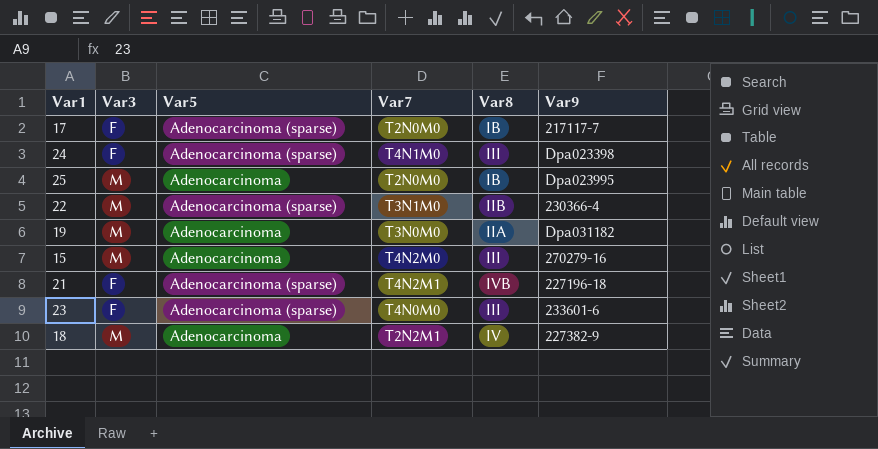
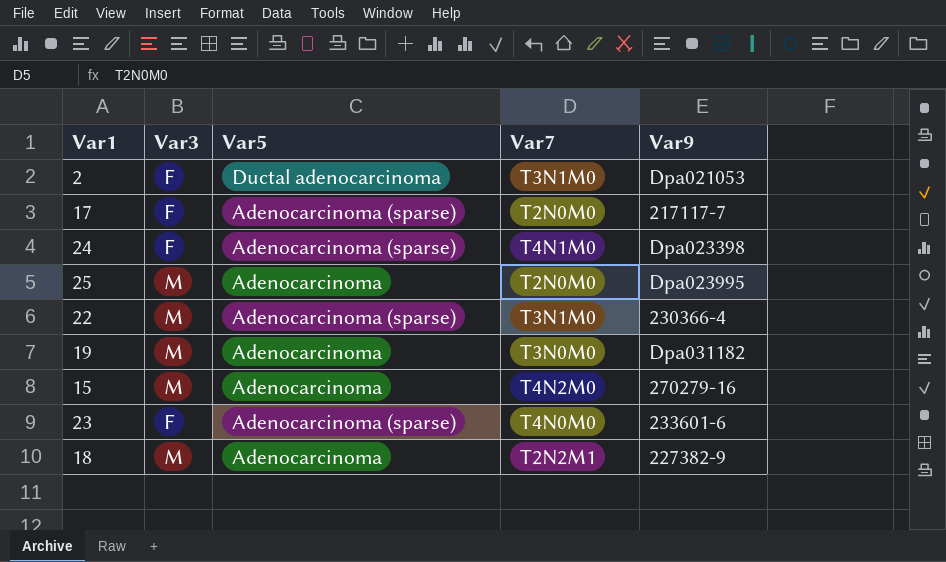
column Var8 | position: 5 -> none
row 21: F | Adenocarcinoma (sparse) | T4N2M1 | IVB | 227196-18 -> none
row 2: none -> F | Ductal adenocarcinoma | T3N1M0 | Dpa021053

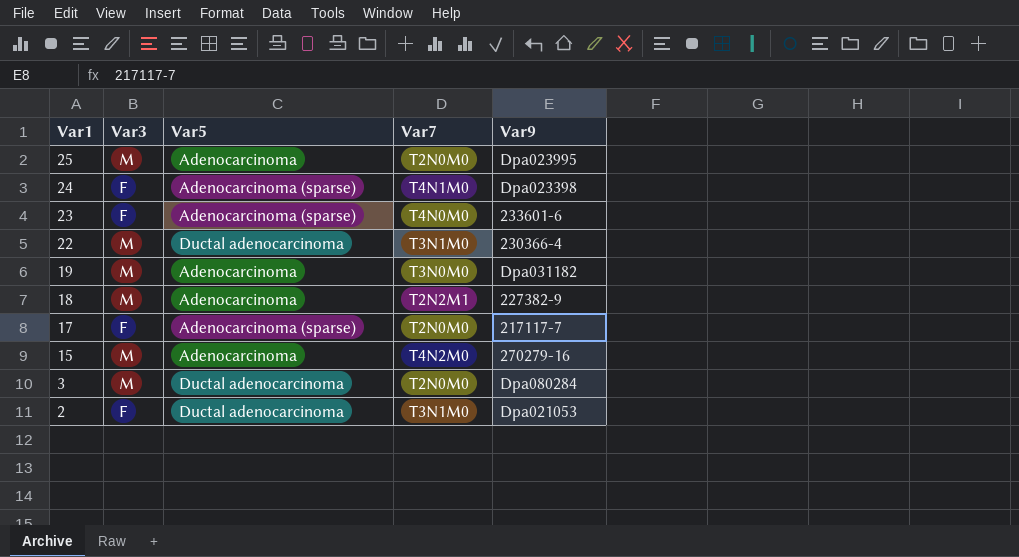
row order: none -> Var1 descending
22 | Var5: Adenocarcinoma (sparse) -> Ductal adenocarcinoma
row 3: none -> M | Ductal adenocarcinoma | T2N0M0 | Dpa080284

